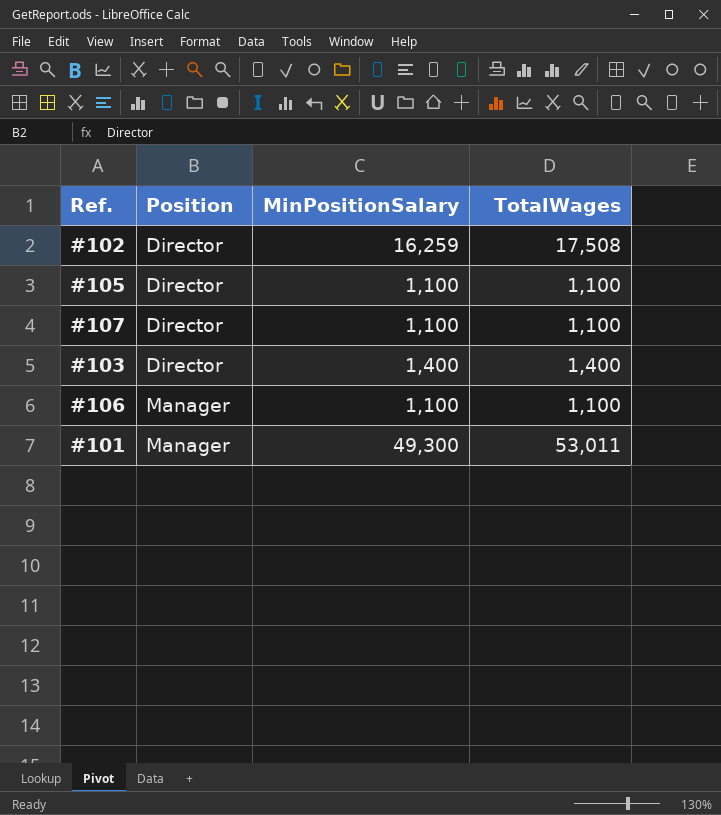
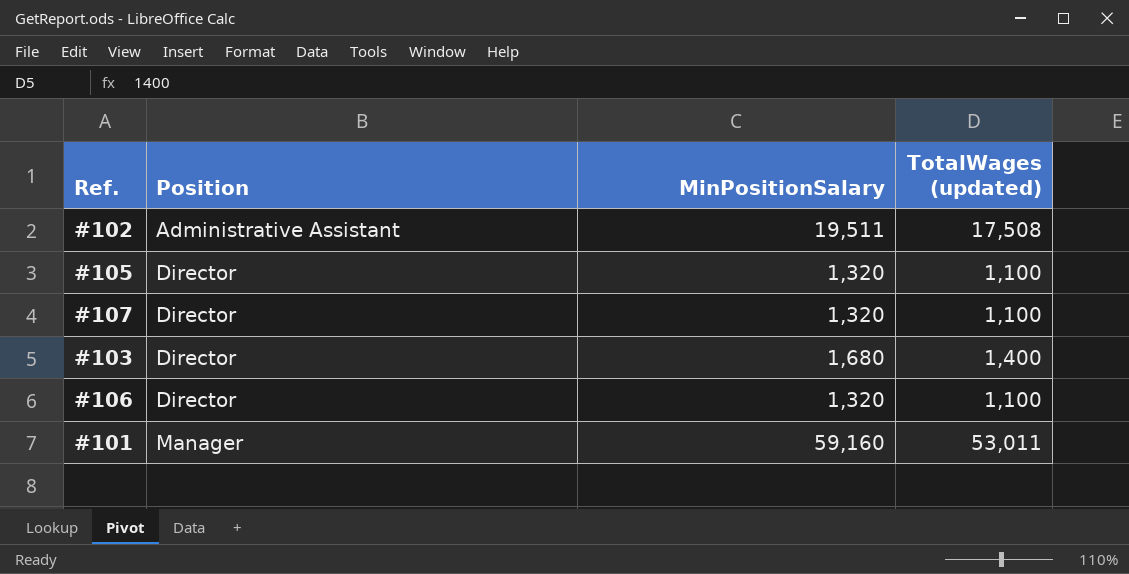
column name: TotalWages -> TotalWages (updated)
#102 | Position: Director -> Administrative Assistant
#102 | MinPositionSalary: 16,259 -> 19,511
#105 | MinPositionSalary: 1,100 -> 1,320
#107 | MinPositionSalary: 1,100 -> 1,320
#103 | MinPositionSalary: 1,400 -> 1,680
#106 | Position: Manager -> Director
#106 | MinPositionSalary: 1,100 -> 1,320
#101 | MinPositionSalary: 49,300 -> 59,160

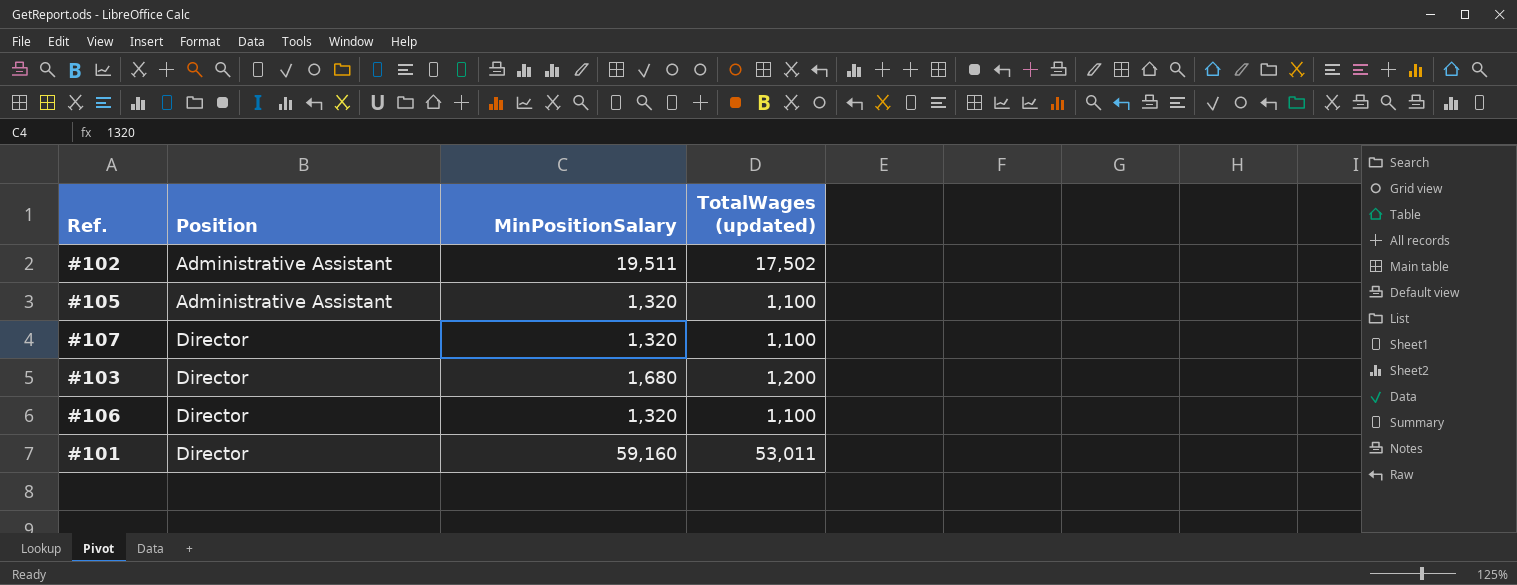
#102 | TotalWages (updated): 17,508 -> 17,502
#105 | Position: Director -> Administrative Assistant
#103 | TotalWages (updated): 1,400 -> 1,200
#101 | Position: Manager -> Director

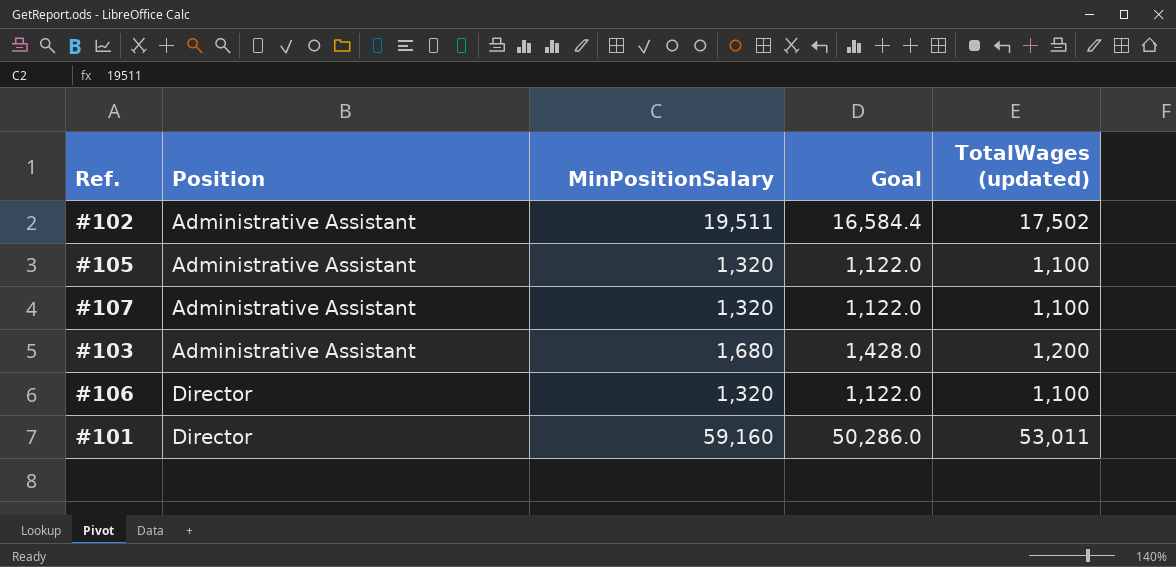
column Goal | formula: none -> [MinPositionSalary] * 0.85
#107 | Position: Director -> Administrative Assistant
#103 | Position: Director -> Administrative Assistant

